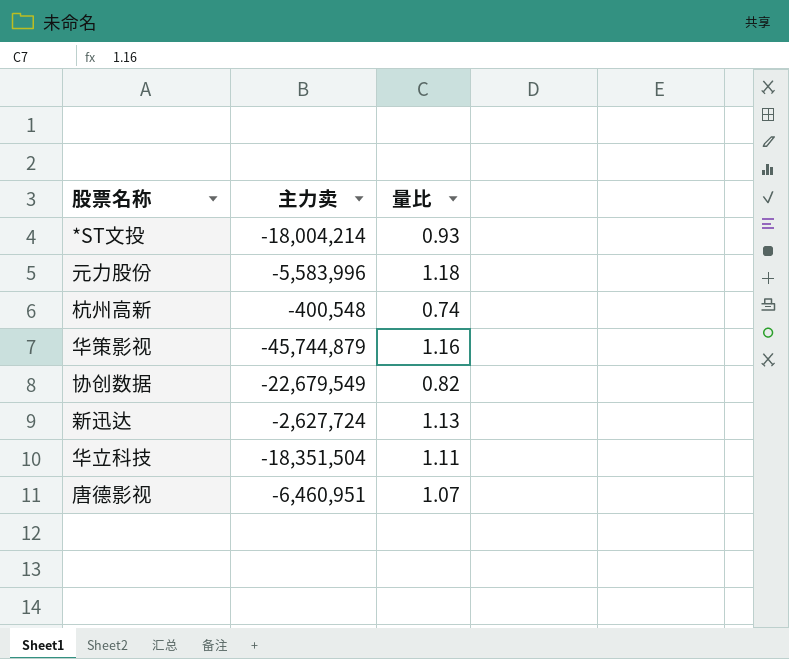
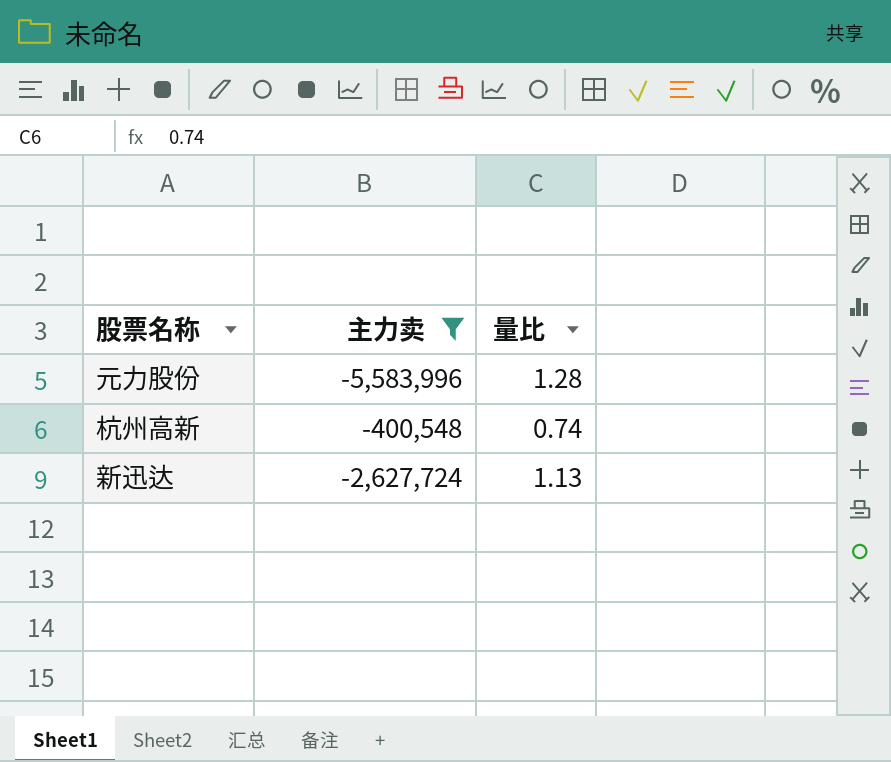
filter: none -> 主力卖 >= -5,583,996
元力股份 | 量比: 1.18 -> 1.28

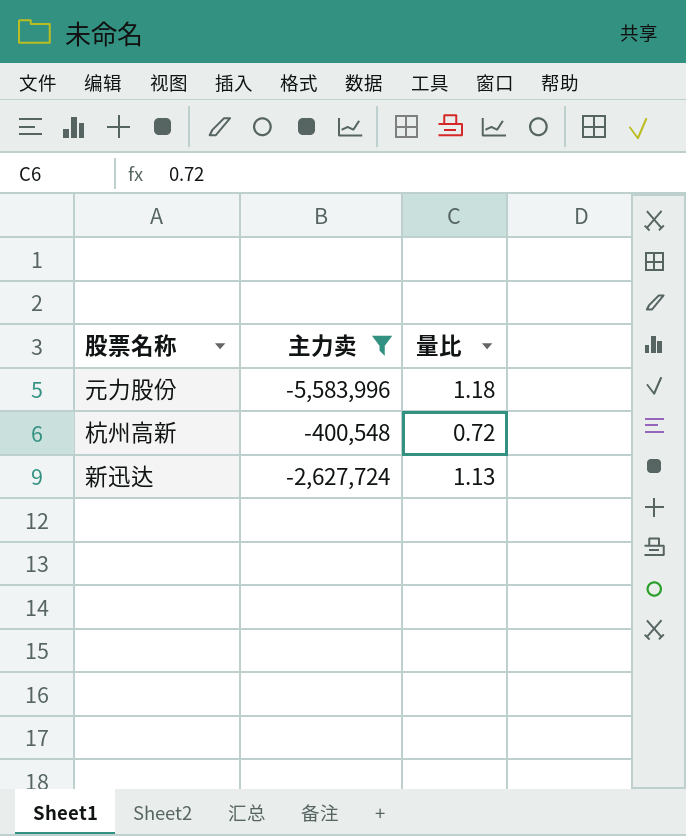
元力股份 | 量比: 1.28 -> 1.18
杭州高新 | 量比: 0.74 -> 0.72

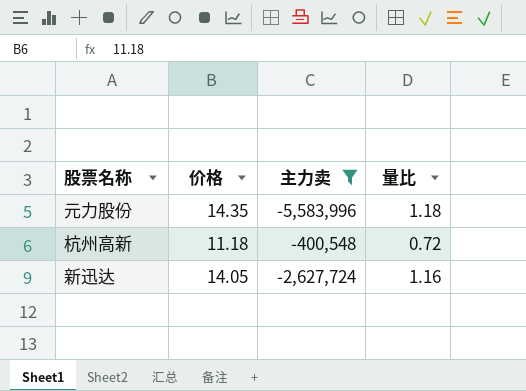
column 价格 | position: none -> 2
新迅达 | 量比: 1.13 -> 1.16

